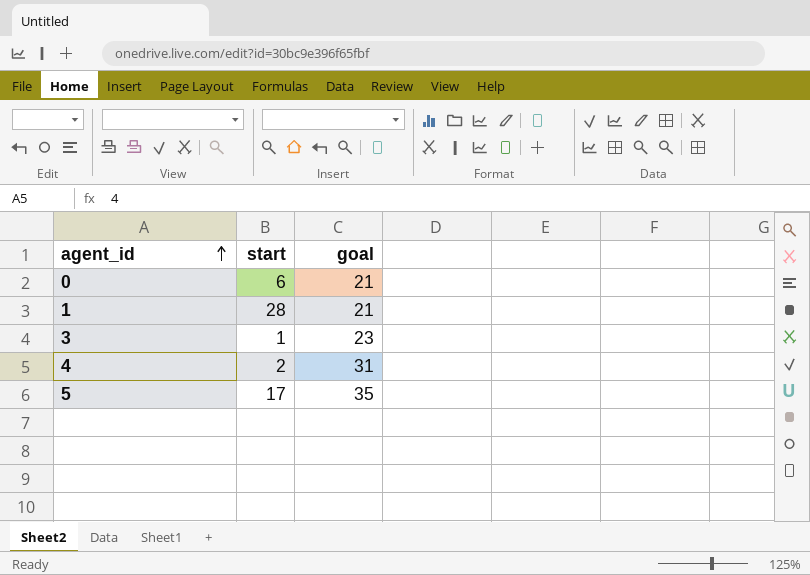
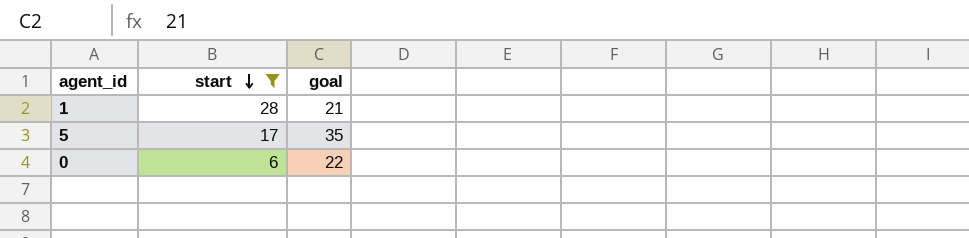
filter: none -> start >= 6
row order: agent_id ascending -> start descending
0 | goal: 21 -> 22

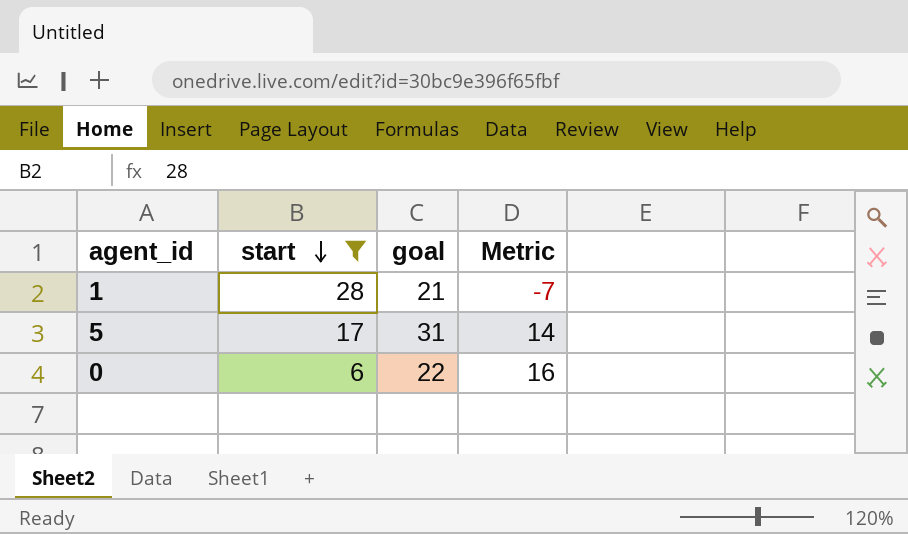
column Metric | formula: none -> [goal] - [start]
5 | goal: 35 -> 31

